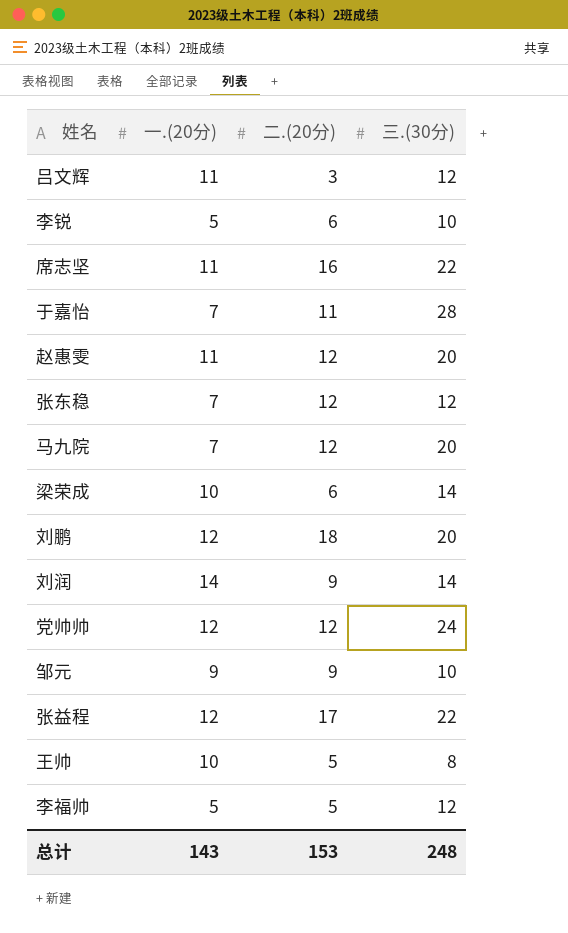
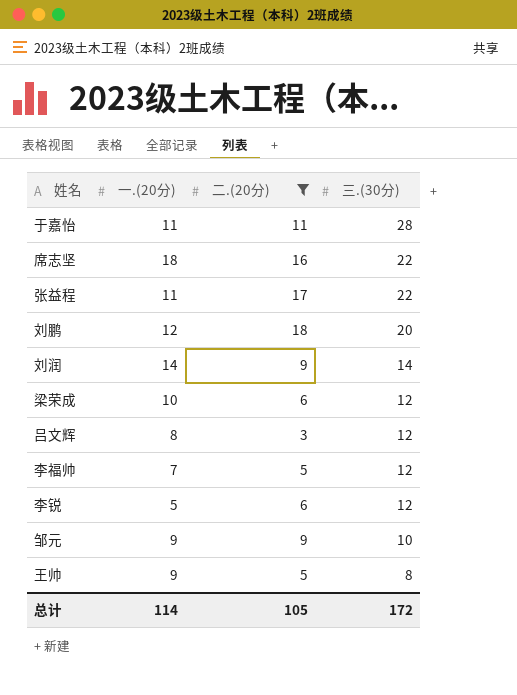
filter: none -> 二.(20分) != 12
row order: none -> 三.(30分) descending
于嘉怡 | 一.(20分): 7 -> 11
席志坚 | 一.(20分): 11 -> 18
张益程 | 一.(20分): 12 -> 11
梁荣成 | 三.(30分): 14 -> 12
吕文辉 | 一.(20分): 11 -> 8
李福帅 | 一.(20分): 5 -> 7
李锐 | 三.(30分): 10 -> 12
王帅 | 一.(20分): 10 -> 9
总计 | 一.(20分): 143 -> 114
总计 | 二.(20分): 153 -> 105
总计 | 三.(30分): 248 -> 172

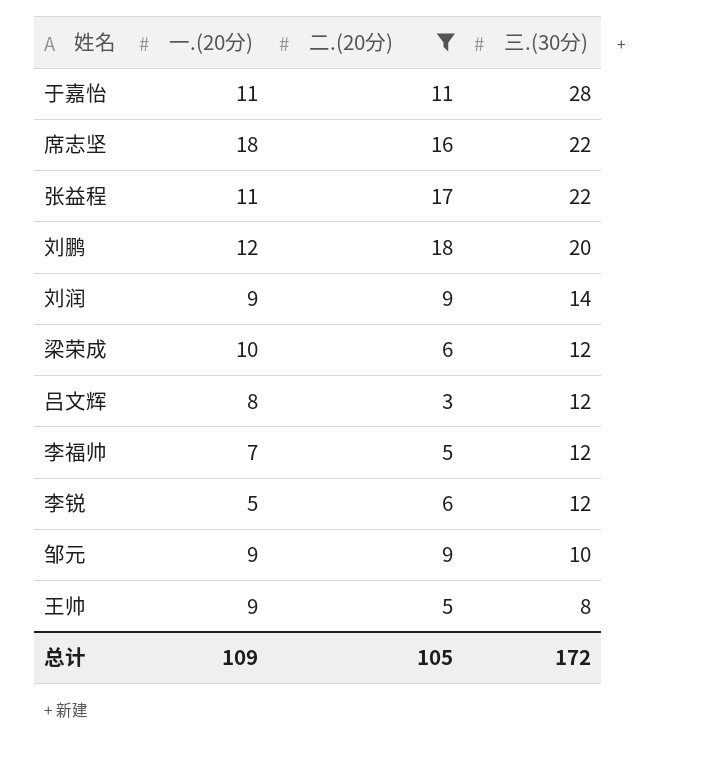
刘润 | 一.(20分): 14 -> 9
总计 | 一.(20分): 114 -> 109

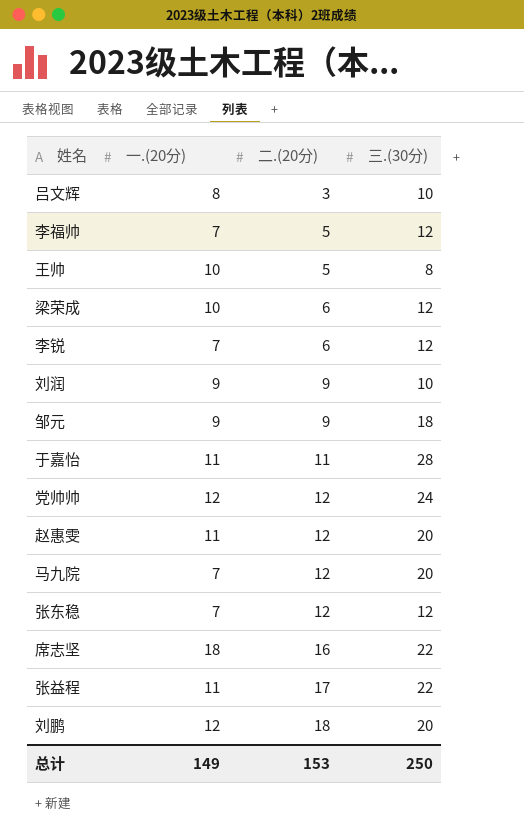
filter: 二.(20分) != 12 -> none
row order: 三.(30分) descending -> 二.(20分) ascending
吕文辉 | 三.(30分): 12 -> 10
王帅 | 一.(20分): 9 -> 10
李锐 | 一.(20分): 5 -> 7
刘润 | 三.(30分): 14 -> 10
邹元 | 三.(30分): 10 -> 18
总计 | 一.(20分): 109 -> 149
总计 | 二.(20分): 105 -> 153
总计 | 三.(30分): 172 -> 250

